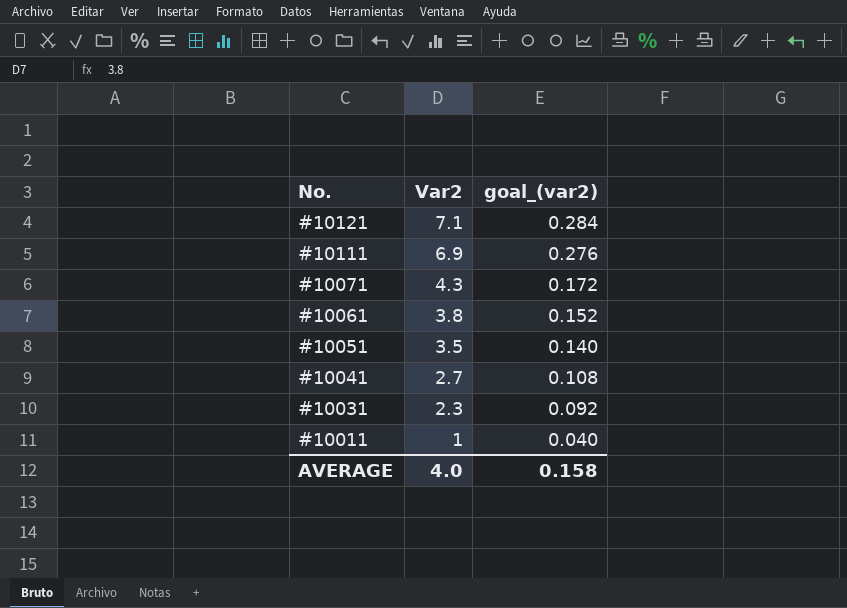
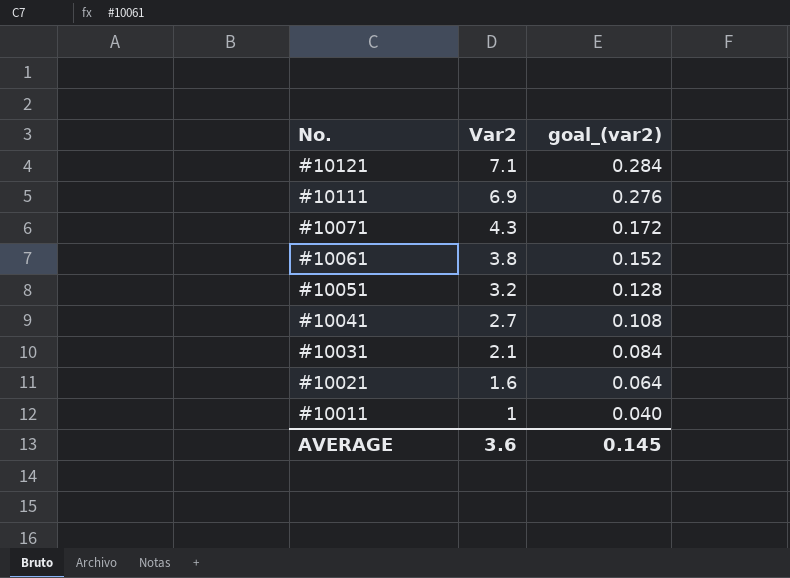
#10051 | Var2: 3.5 -> 3.2
#10051 | goal_(var2): 0.140 -> 0.128
#10031 | Var2: 2.3 -> 2.1
#10031 | goal_(var2): 0.092 -> 0.084
row #10021: none -> 1.6 | 0.064
AVERAGE | Var2: 4.0 -> 3.6
AVERAGE | goal_(var2): 0.158 -> 0.145

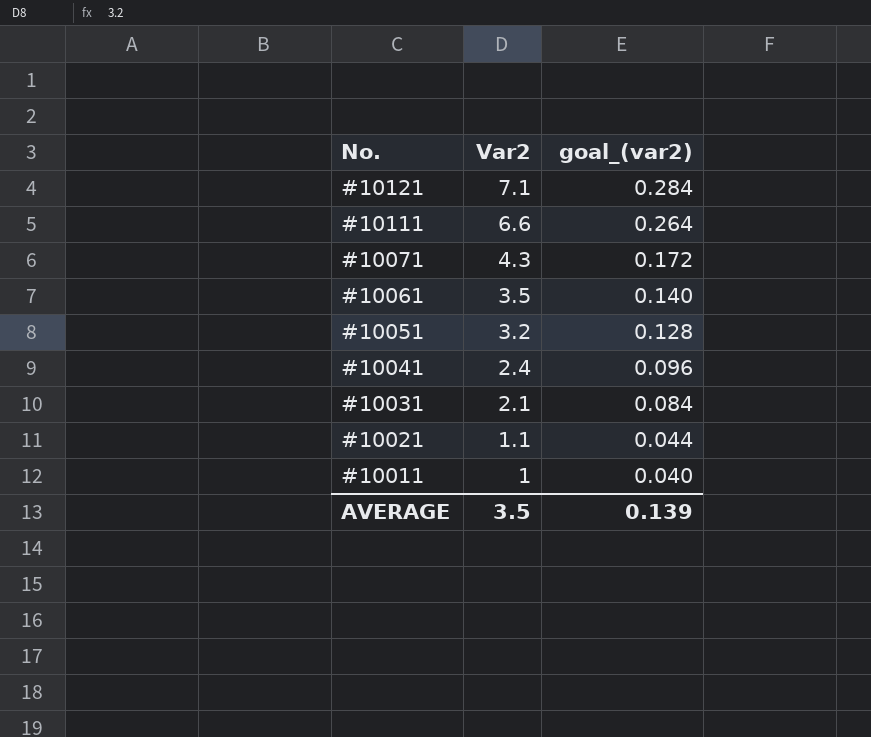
#10111 | Var2: 6.9 -> 6.6
#10111 | goal_(var2): 0.276 -> 0.264
#10061 | Var2: 3.8 -> 3.5
#10061 | goal_(var2): 0.152 -> 0.140
#10041 | Var2: 2.7 -> 2.4
#10041 | goal_(var2): 0.108 -> 0.096
#10021 | Var2: 1.6 -> 1.1
#10021 | goal_(var2): 0.064 -> 0.044
AVERAGE | Var2: 3.6 -> 3.5
AVERAGE | goal_(var2): 0.145 -> 0.139

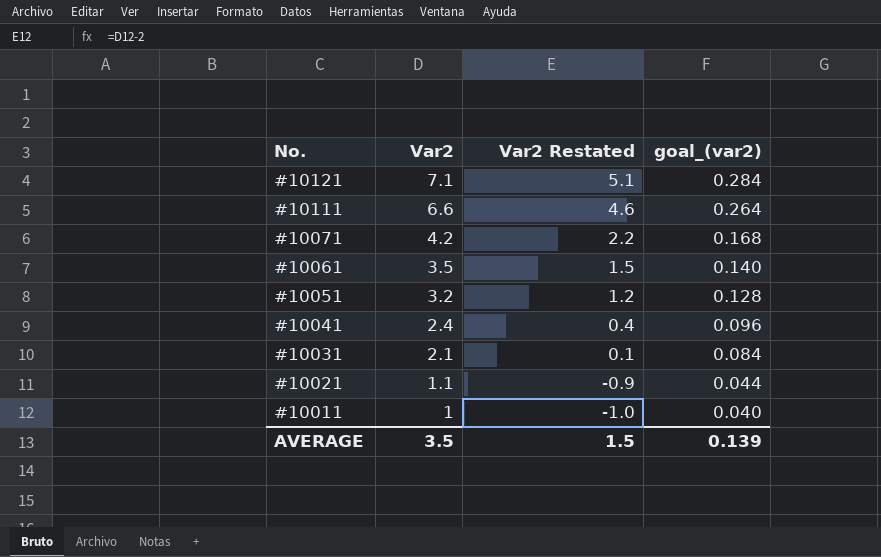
column Var2 Restated | formula: none -> [Var2] - 2
#10071 | Var2: 4.3 -> 4.2
#10071 | goal_(var2): 0.172 -> 0.168

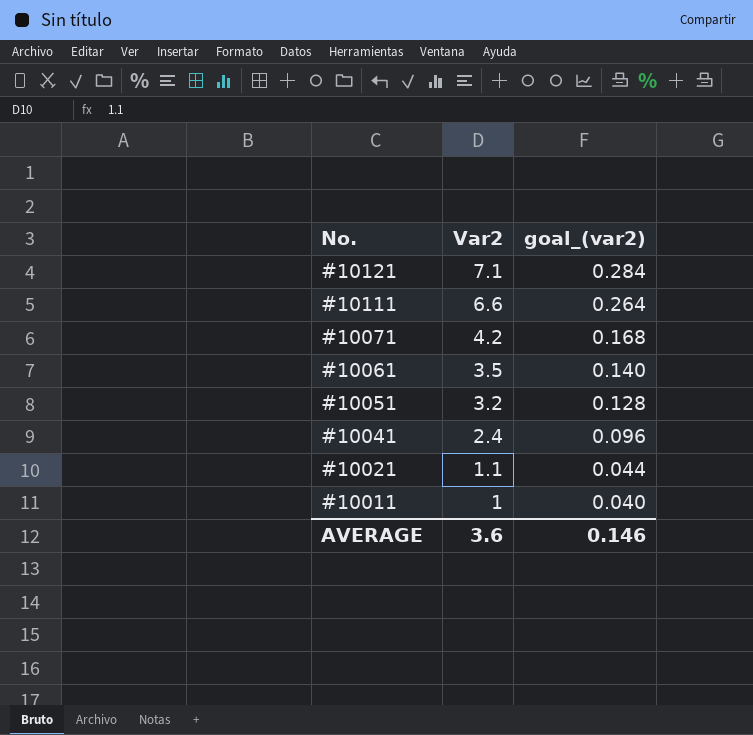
column Var2 Restated | formula: [Var2] - 2 -> none
row #10031: 2.1 | 0.1 | 0.084 -> none
AVERAGE | Var2: 3.5 -> 3.6
AVERAGE | goal_(var2): 0.139 -> 0.146

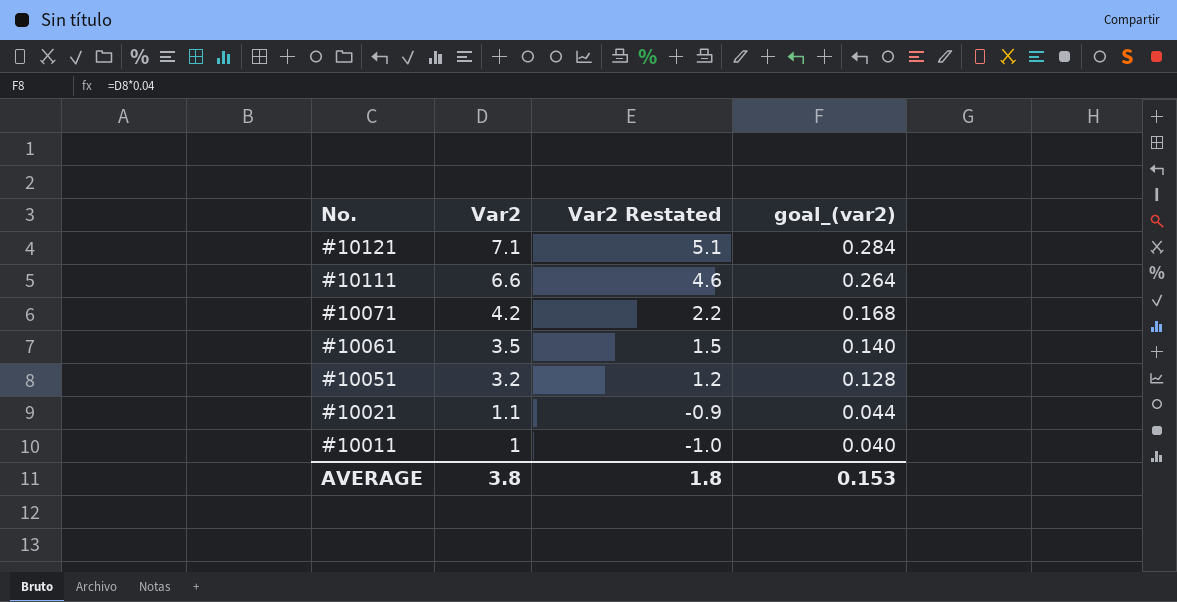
column Var2 Restated | formula: none -> [Var2] - 2
row #10041: 2.4 | 0.096 -> none
AVERAGE | Var2: 3.6 -> 3.8
AVERAGE | goal_(var2): 0.146 -> 0.153

